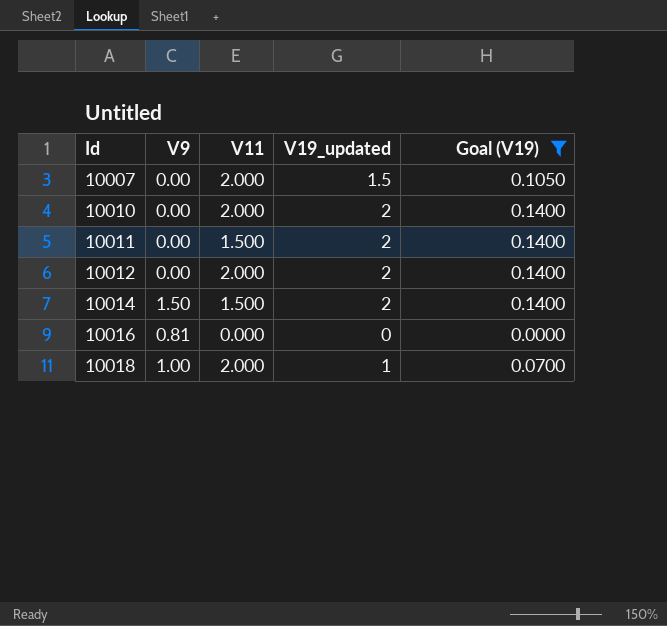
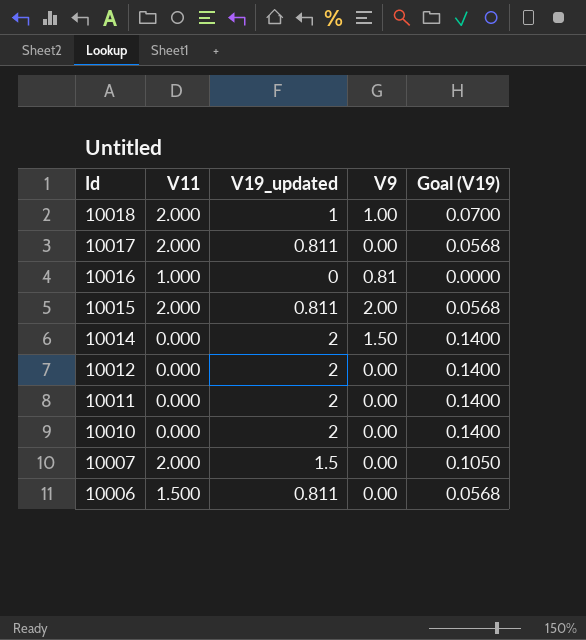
filter: Goal (V19) != 0.0568 -> none
row order: Id ascending -> Id descending
column V9 | position: 2 -> 4
10016 | V11: 0.000 -> 1.000
10014 | V11: 1.500 -> 0.000
10012 | V11: 2.000 -> 0.000
10011 | V11: 1.500 -> 0.000
10010 | V11: 2.000 -> 0.000

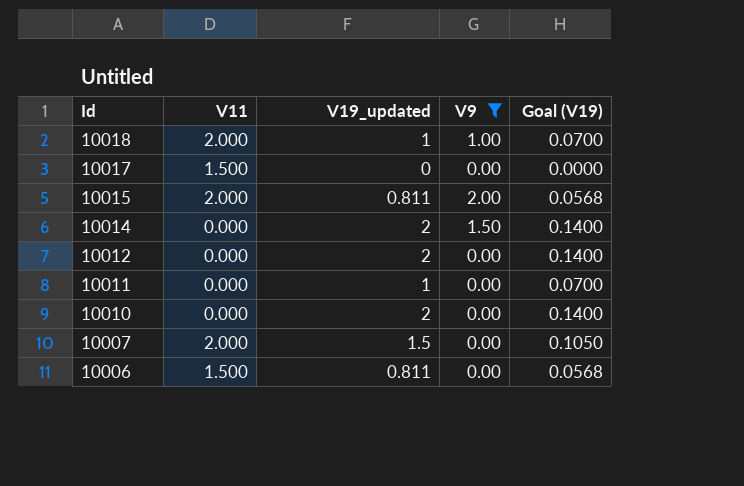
filter: none -> V9 != 0.81
10017 | V11: 2.000 -> 1.500
10017 | V19_updated: 0.811 -> 0
10017 | Goal (V19): 0.0568 -> 0.0000
10011 | V19_updated: 2 -> 1
10011 | Goal (V19): 0.1400 -> 0.0700

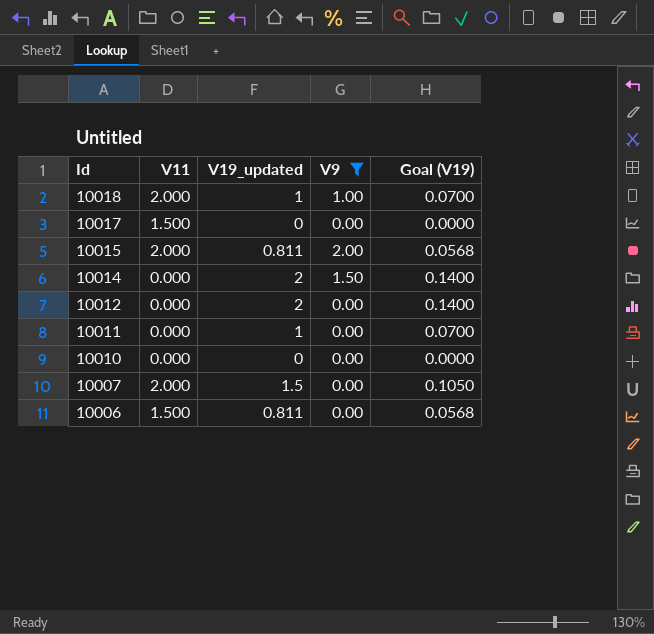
10010 | V19_updated: 2 -> 0
10010 | Goal (V19): 0.1400 -> 0.0000

